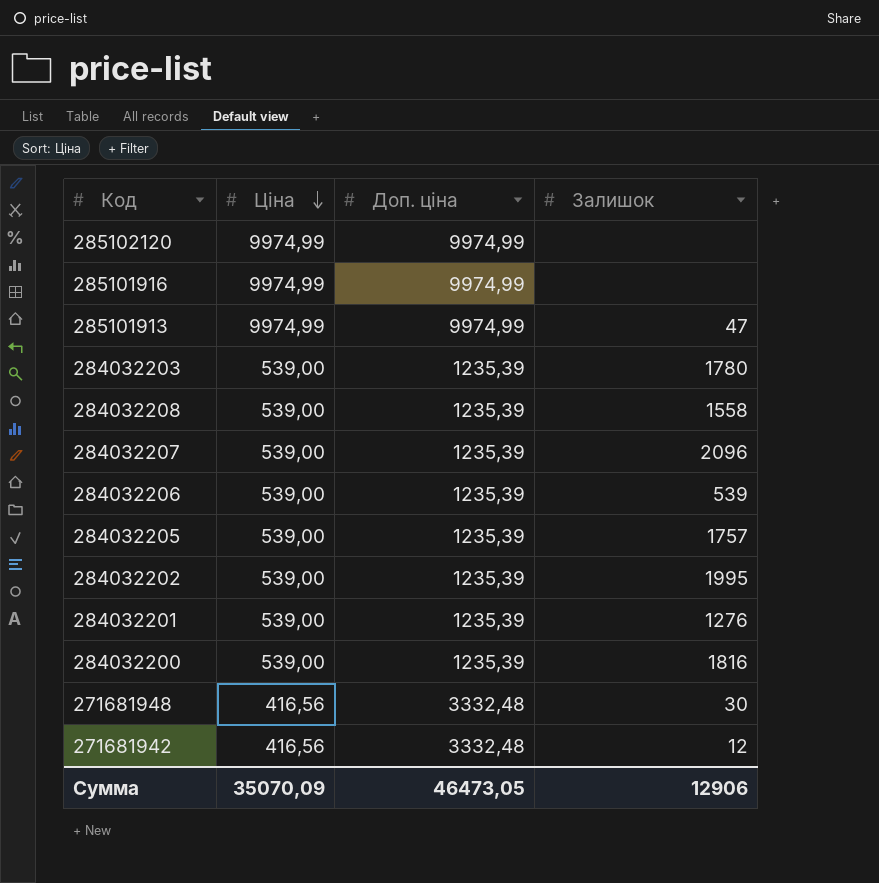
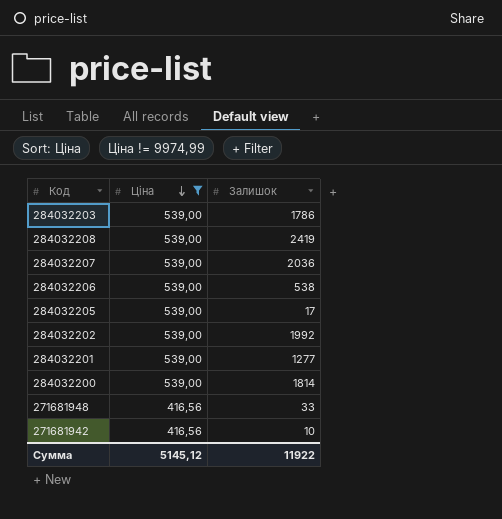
filter: none -> Ціна != 9974,99
column Доп. ціна | position: 3 -> none
284032203 | Залишок: 1780 -> 1786
284032208 | Залишок: 1558 -> 2419
284032207 | Залишок: 2096 -> 2036
284032206 | Залишок: 539 -> 538
284032205 | Залишок: 1757 -> 17
284032202 | Залишок: 1995 -> 1992
284032201 | Залишок: 1276 -> 1277
284032200 | Залишок: 1816 -> 1814
271681948 | Залишок: 30 -> 33
271681942 | Залишок: 12 -> 10
Сумма | Ціна: 35070,09 -> 5145,12
Сумма | Залишок: 12906 -> 11922

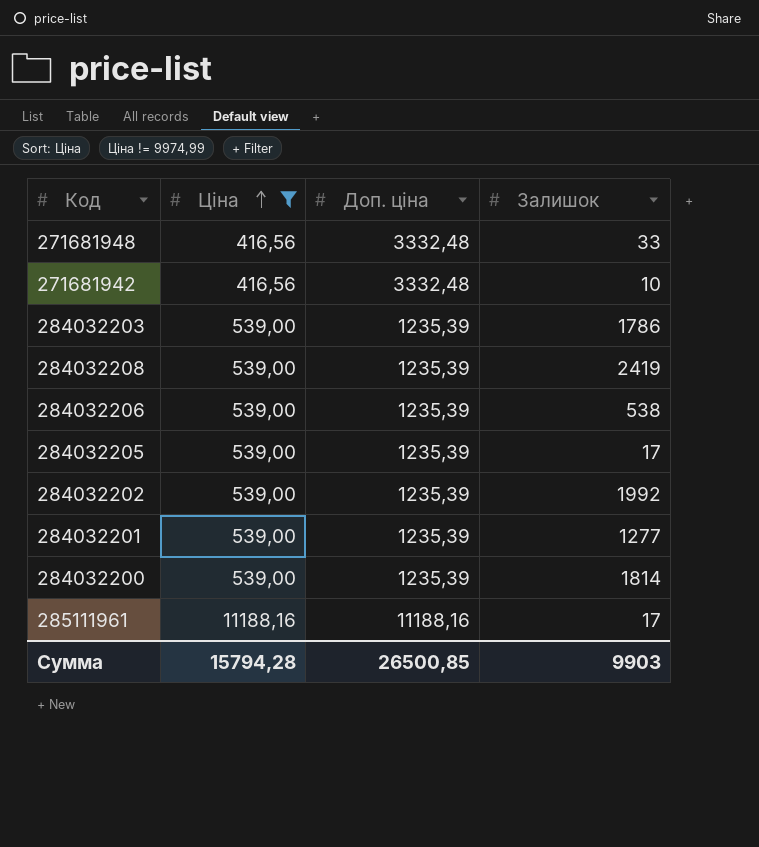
row order: Ціна descending -> Ціна ascending
column Доп. ціна | position: none -> 3
row 284032207: 539,00 | 2036 -> none
row 285111961: none -> 11188,16 | 11188,16 | 17
Сумма | Ціна: 5145,12 -> 15794,28
Сумма | Залишок: 11922 -> 9903

